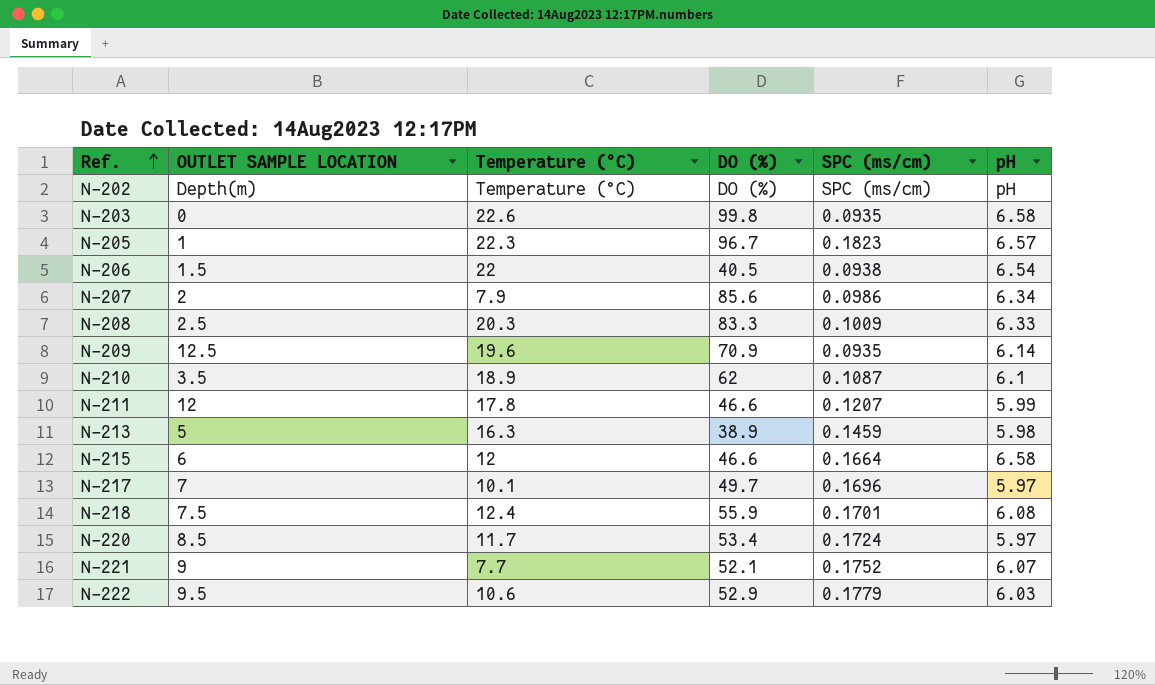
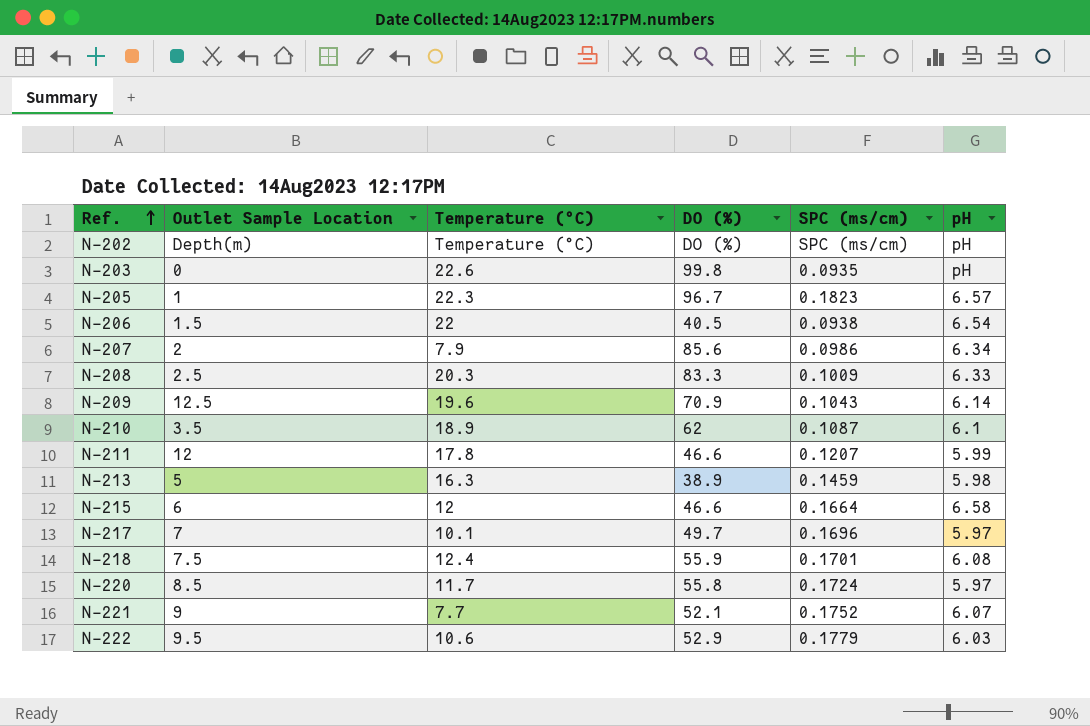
column name: OUTLET SAMPLE LOCATION -> Outlet Sample Location
N-203 | pH: 6.58 -> pH
N-209 | SPC (ms/cm): 0.0935 -> 0.1043
N-220 | DO (%): 53.4 -> 55.8

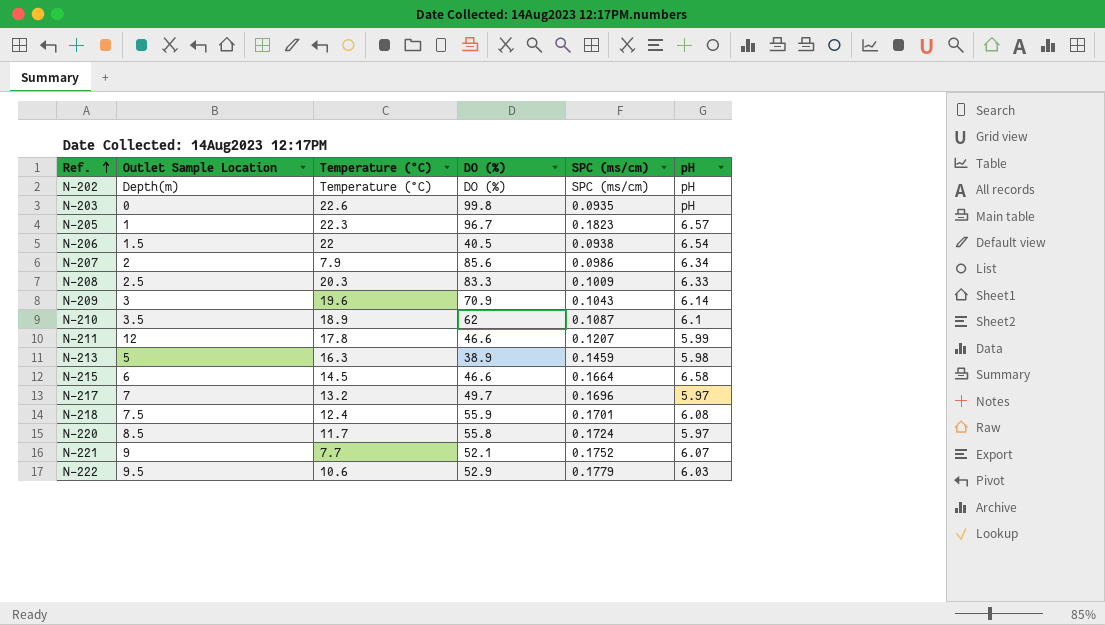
N-209 | Outlet Sample Location: 12.5 -> 3
N-215 | Temperature (°C): 12 -> 14.5
N-217 | Temperature (°C): 10.1 -> 13.2

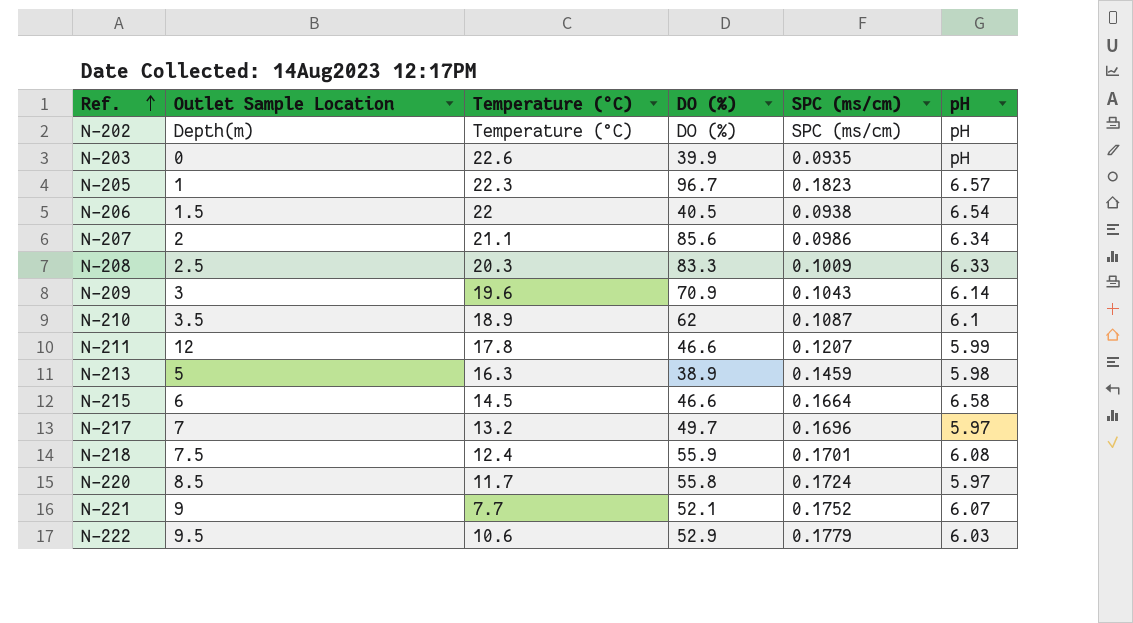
N-203 | DO (%): 99.8 -> 39.9
N-207 | Temperature (°C): 7.9 -> 21.1

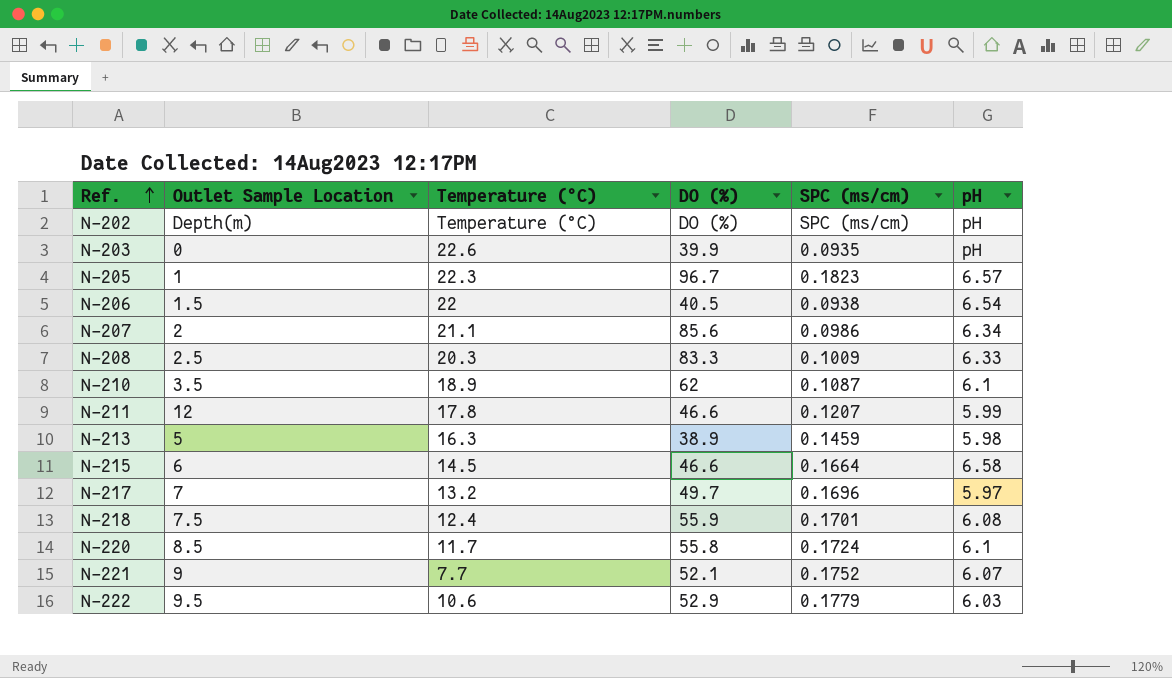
row N-209: 3 | 19.6 | 70.9 | 0.1043 | 6.14 -> none
N-220 | pH: 5.97 -> 6.1

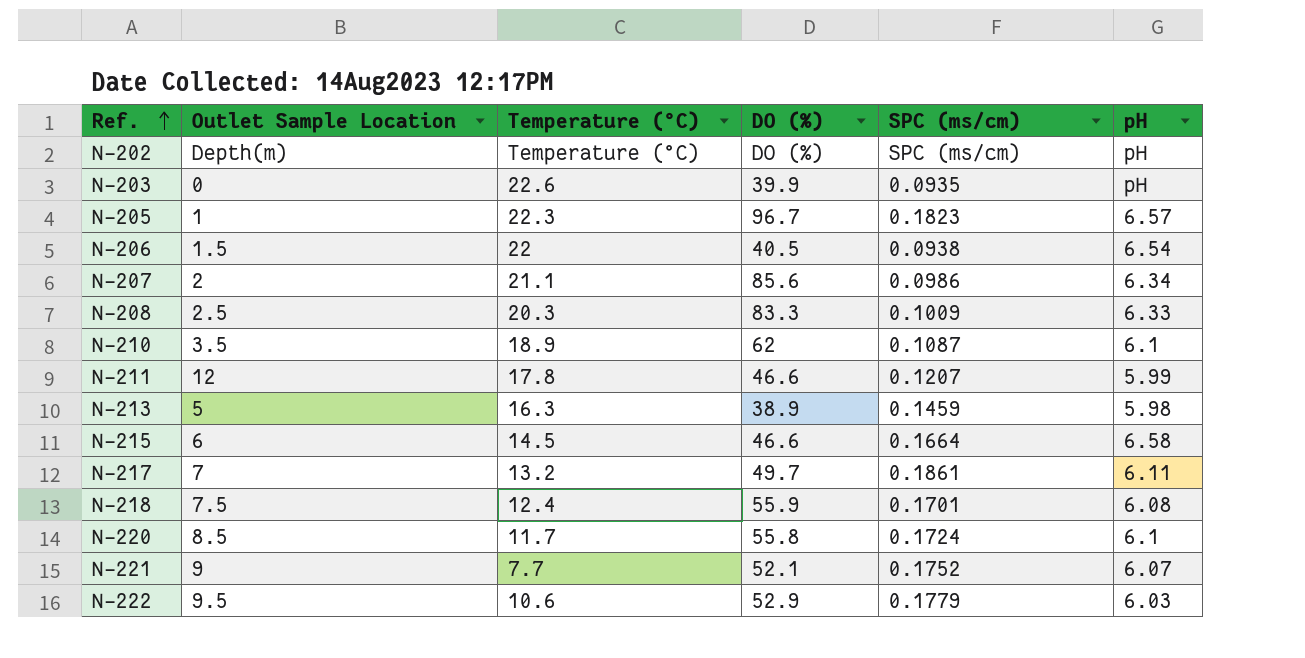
N-217 | SPC (ms/cm): 0.1696 -> 0.1861
N-217 | pH: 5.97 -> 6.11

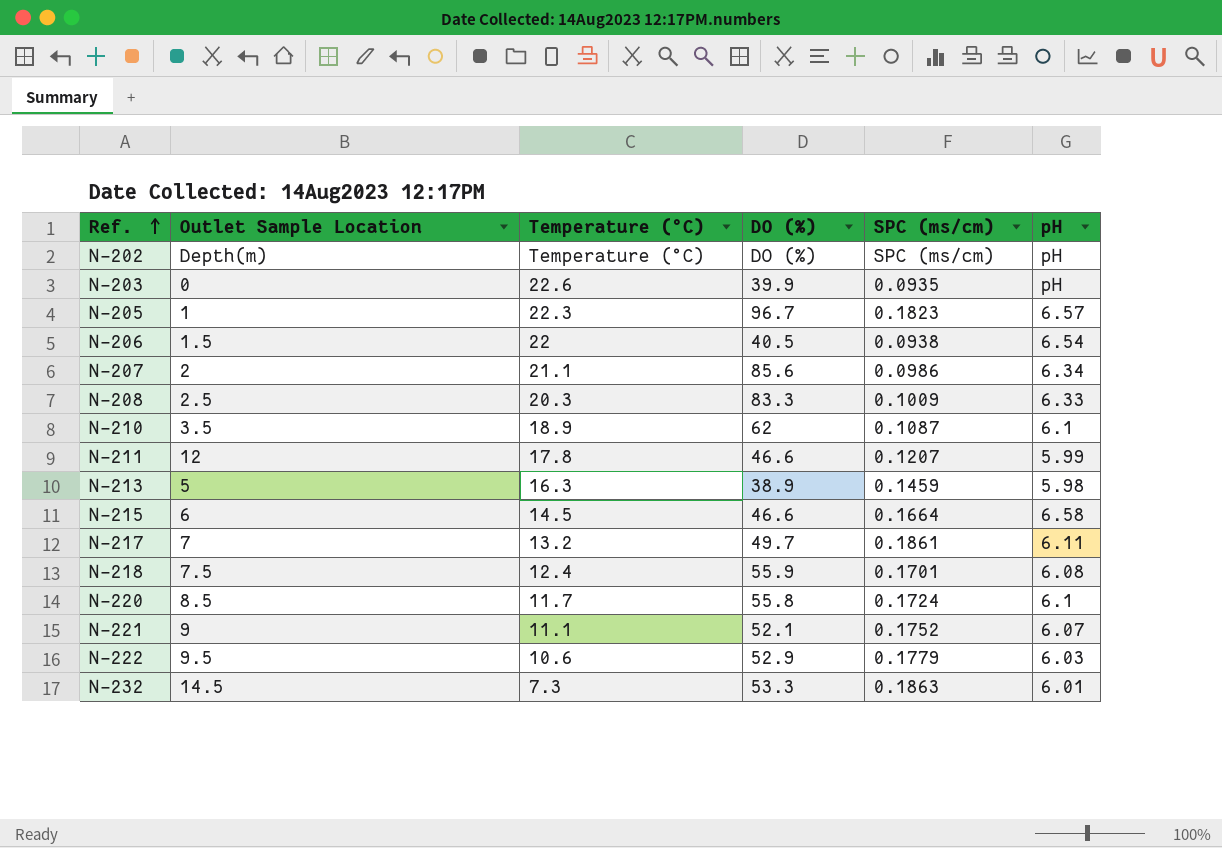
N-221 | Temperature (°C): 7.7 -> 11.1
row N-232: none -> 14.5 | 7.3 | 53.3 | 0.1863 | 6.01

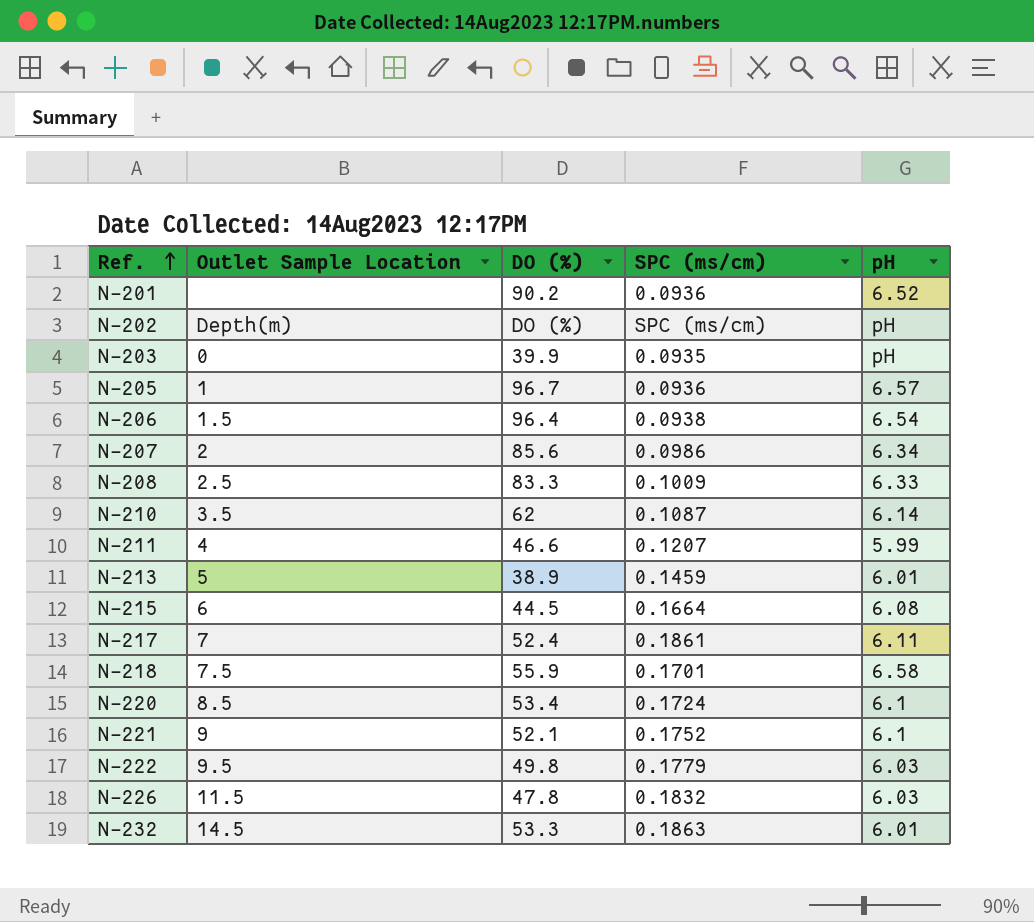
column Temperature (°C) | position: 3 -> none
row N-201: none -> none | 90.2 | 0.0936 | 6.52
N-205 | SPC (ms/cm): 0.1823 -> 0.0936
N-206 | DO (%): 40.5 -> 96.4
N-210 | pH: 6.1 -> 6.14
N-211 | Outlet Sample Location: 12 -> 4
N-213 | pH: 5.98 -> 6.01
N-215 | DO (%): 46.6 -> 44.5
N-215 | pH: 6.58 -> 6.08
N-217 | DO (%): 49.7 -> 52.4
N-218 | pH: 6.08 -> 6.58
N-220 | DO (%): 55.8 -> 53.4
N-221 | pH: 6.07 -> 6.1
N-222 | DO (%): 52.9 -> 49.8
row N-226: none -> 11.5 | 47.8 | 0.1832 | 6.03

